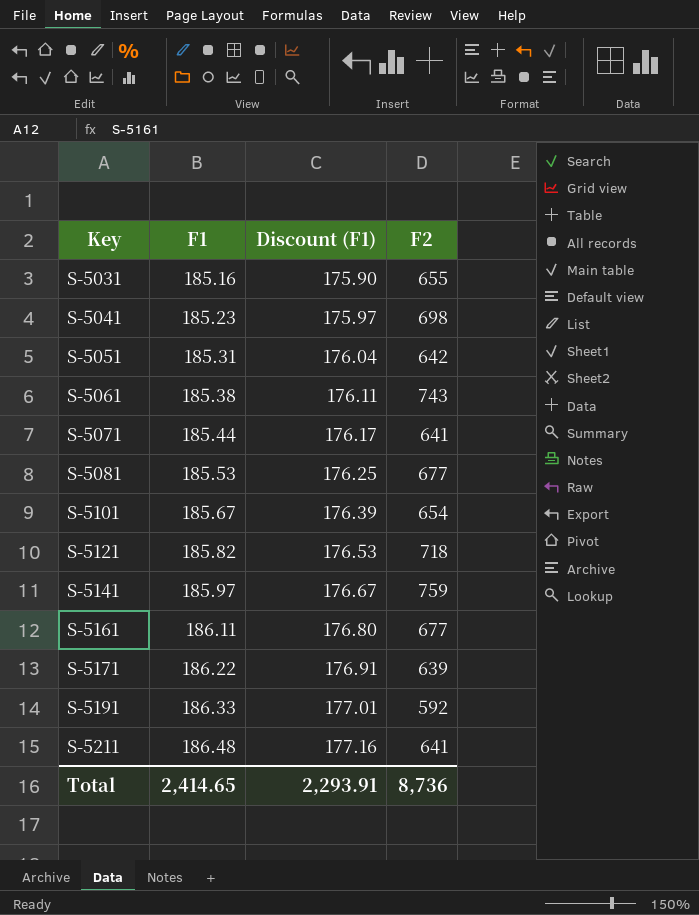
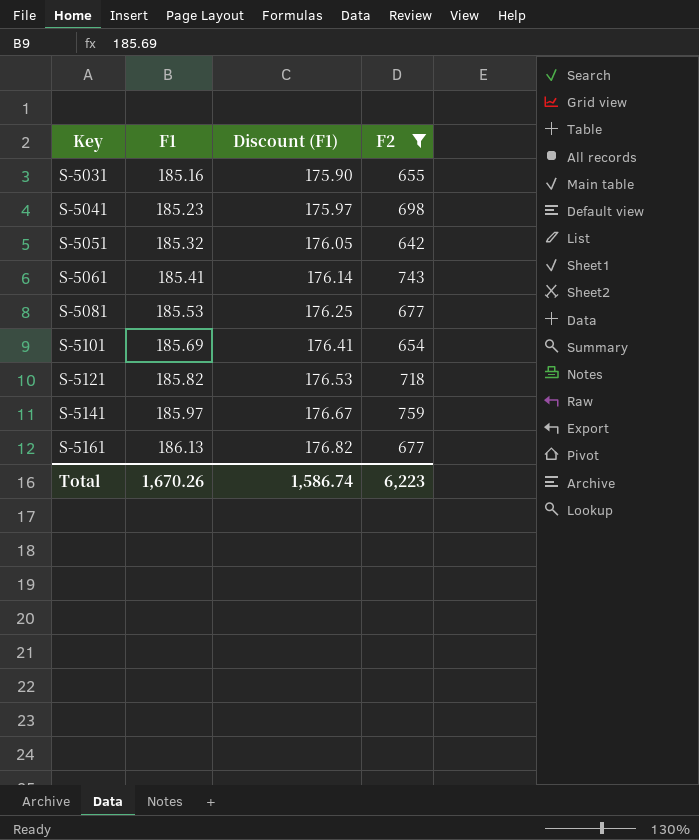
filter: none -> F2 >= 642
S-5051 | F1: 185.31 -> 185.32
S-5051 | Discount (F1): 176.04 -> 176.05
S-5061 | F1: 185.38 -> 185.41
S-5061 | Discount (F1): 176.11 -> 176.14
S-5101 | F1: 185.67 -> 185.69
S-5101 | Discount (F1): 176.39 -> 176.41
S-5161 | F1: 186.11 -> 186.13
S-5161 | Discount (F1): 176.80 -> 176.82
Total | F1: 2,414.65 -> 1,670.26
Total | Discount (F1): 2,293.91 -> 1,586.74
Total | F2: 8,736 -> 6,223

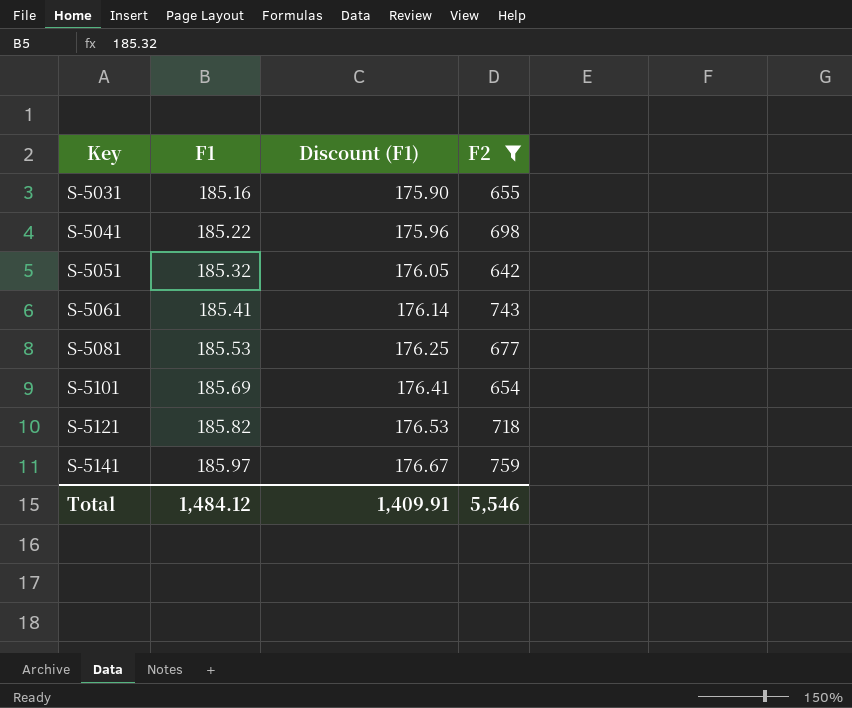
row S-5161: 186.13 | 176.82 | 677 -> none
S-5041 | F1: 185.23 -> 185.22
S-5041 | Discount (F1): 175.97 -> 175.96
Total | F1: 1,670.26 -> 1,484.12
Total | Discount (F1): 1,586.74 -> 1,409.91
Total | F2: 6,223 -> 5,546

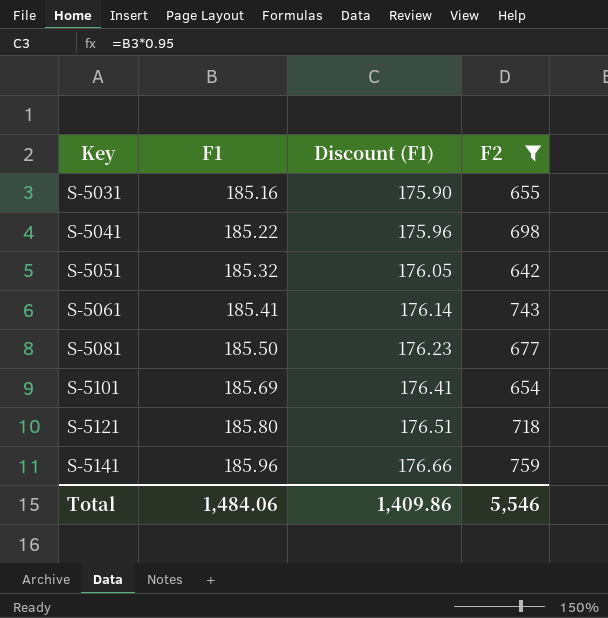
S-5081 | F1: 185.53 -> 185.50
S-5081 | Discount (F1): 176.25 -> 176.23
S-5121 | F1: 185.82 -> 185.80
S-5121 | Discount (F1): 176.53 -> 176.51
S-5141 | F1: 185.97 -> 185.96
S-5141 | Discount (F1): 176.67 -> 176.66
Total | F1: 1,484.12 -> 1,484.06
Total | Discount (F1): 1,409.91 -> 1,409.86

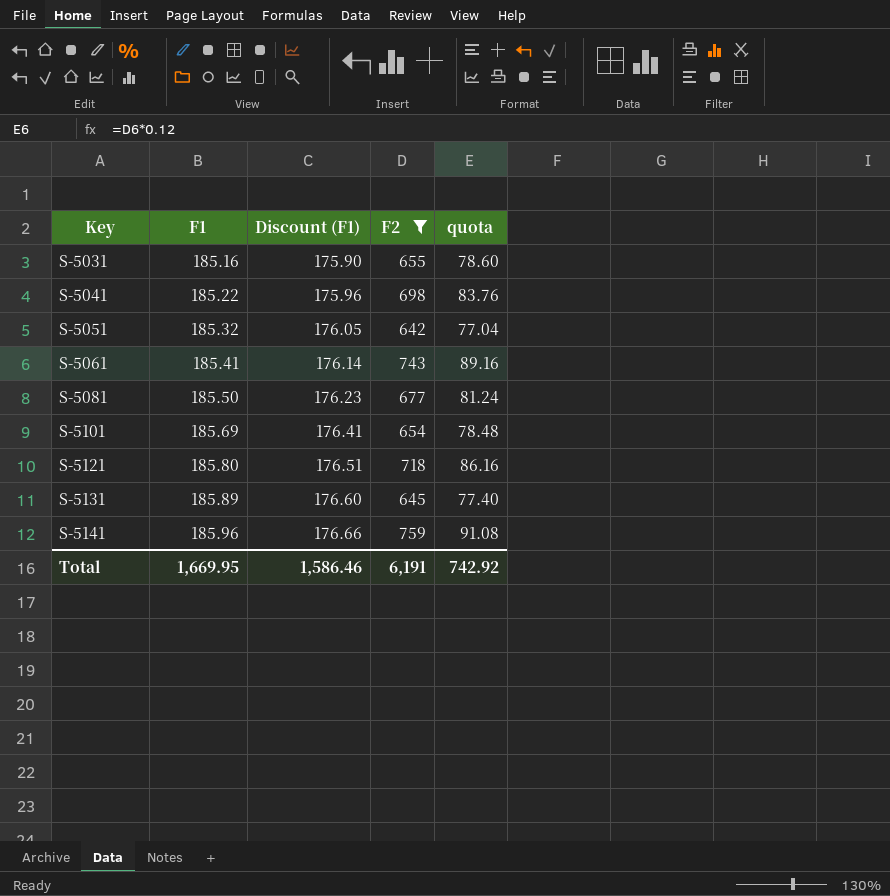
column quota | formula: none -> [F2] * 0.12
row S-5131: none -> 185.89 | 176.60 | 645 | 77.40
Total | F1: 1,484.06 -> 1,669.95
Total | Discount (F1): 1,409.86 -> 1,586.46
Total | F2: 5,546 -> 6,191

